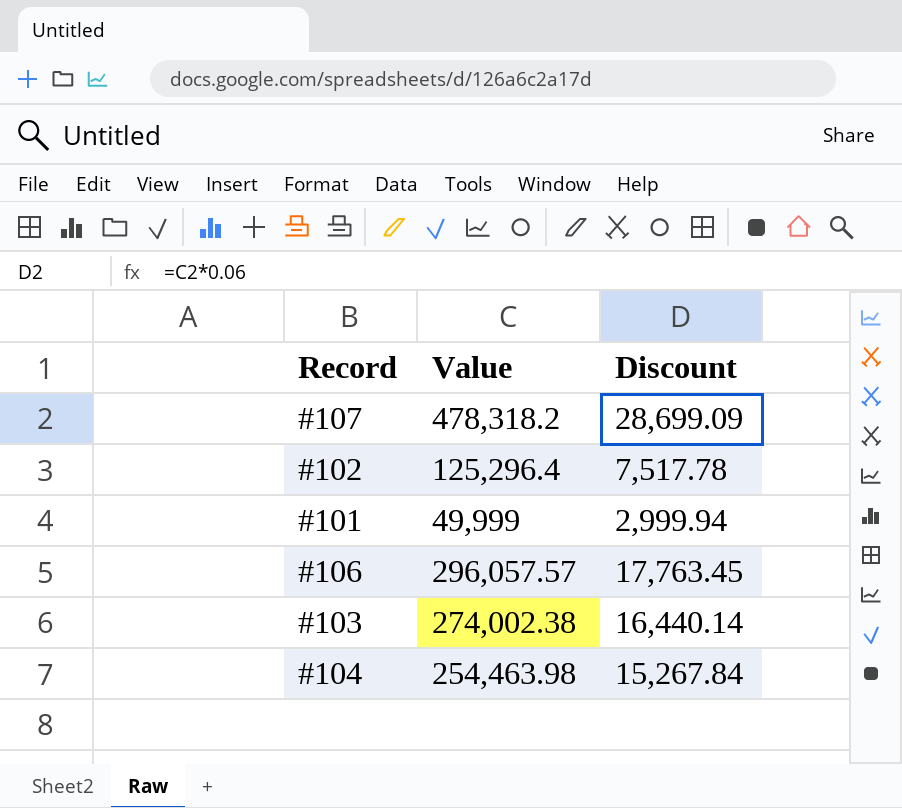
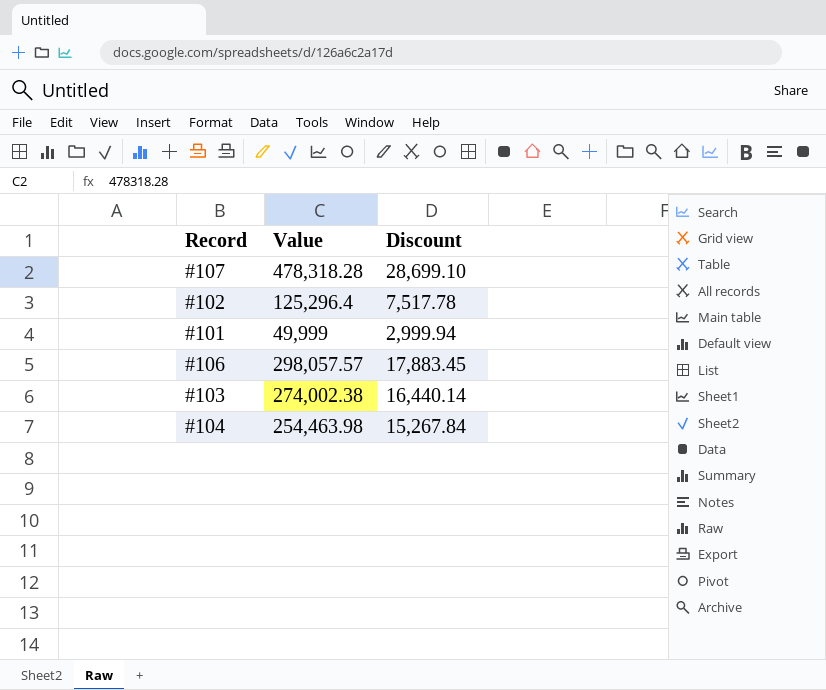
#107 | Value: 478,318.2 -> 478,318.28
#107 | Discount: 28,699.09 -> 28,699.10
#106 | Value: 296,057.57 -> 298,057.57
#106 | Discount: 17,763.45 -> 17,883.45

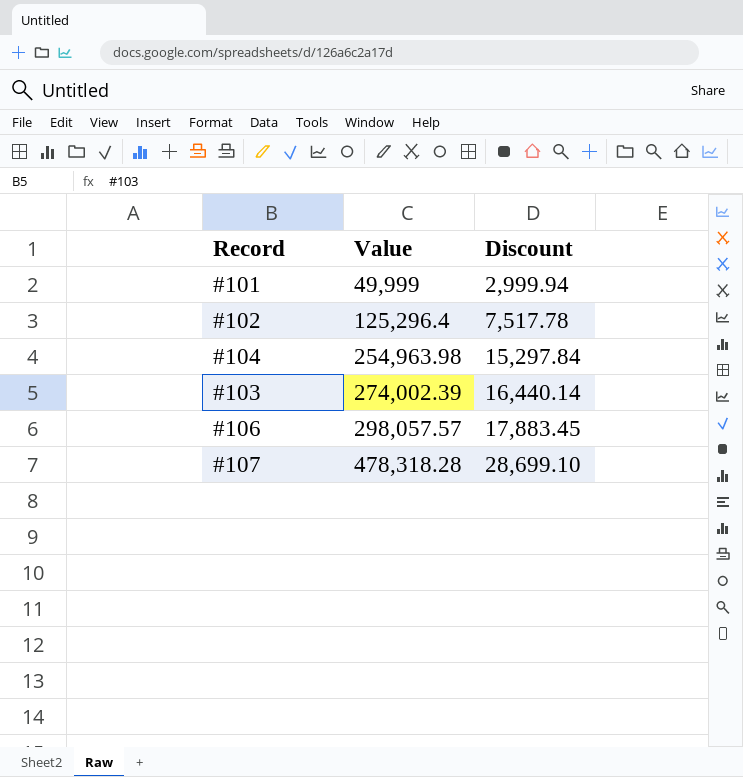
row order: none -> Value ascending
#104 | Value: 254,463.98 -> 254,963.98
#104 | Discount: 15,267.84 -> 15,297.84
#103 | Value: 274,002.38 -> 274,002.39

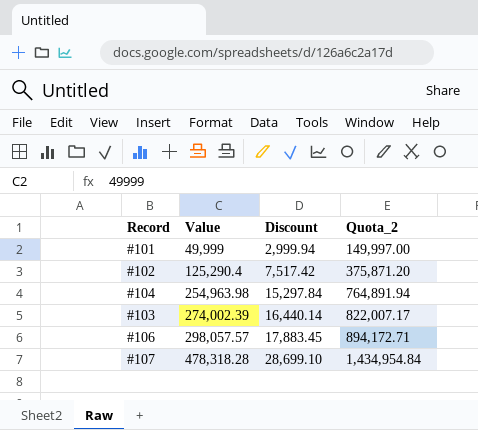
column Quota_2 | formula: none -> [Value] * 3
#102 | Value: 125,296.4 -> 125,290.4
#102 | Discount: 7,517.78 -> 7,517.42

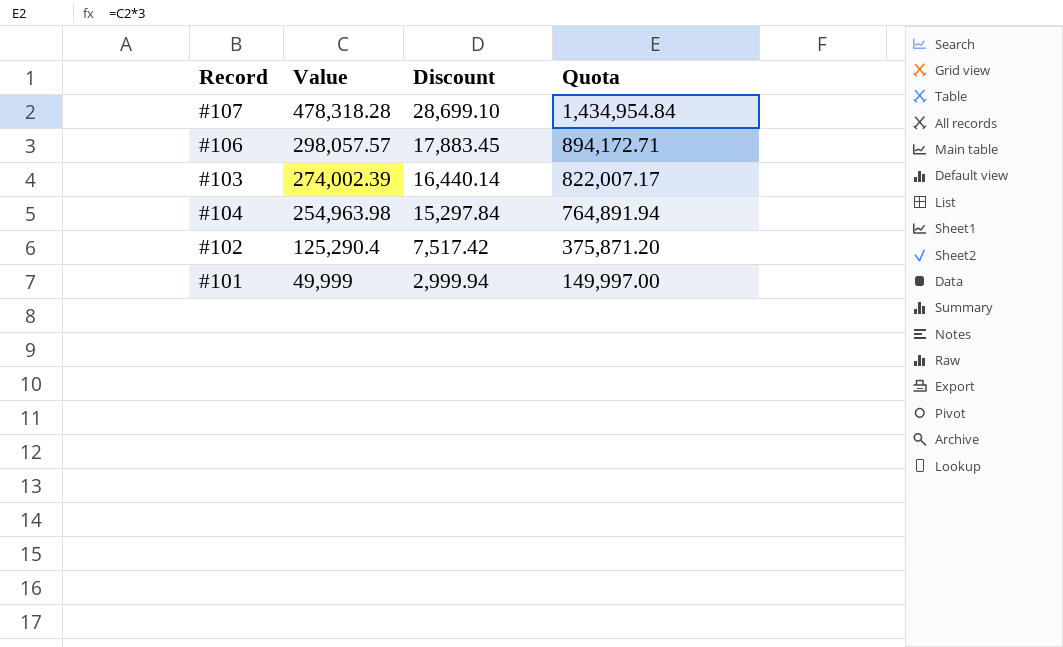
row order: Value ascending -> Value descending
column name: Quota_2 -> Quota

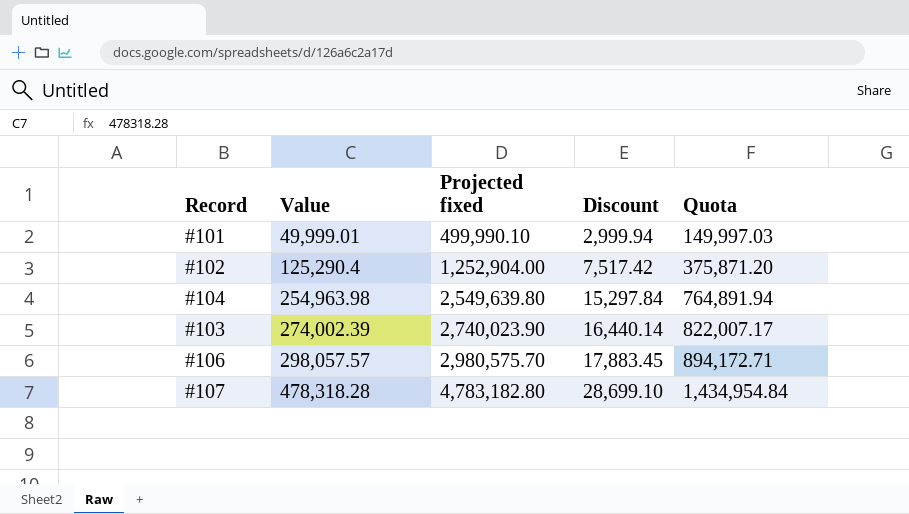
row order: Value descending -> Value ascending
column Projected fixed | formula: none -> [Value] * 10
#101 | Value: 49,999 -> 49,999.01
#101 | Quota: 149,997.00 -> 149,997.03

